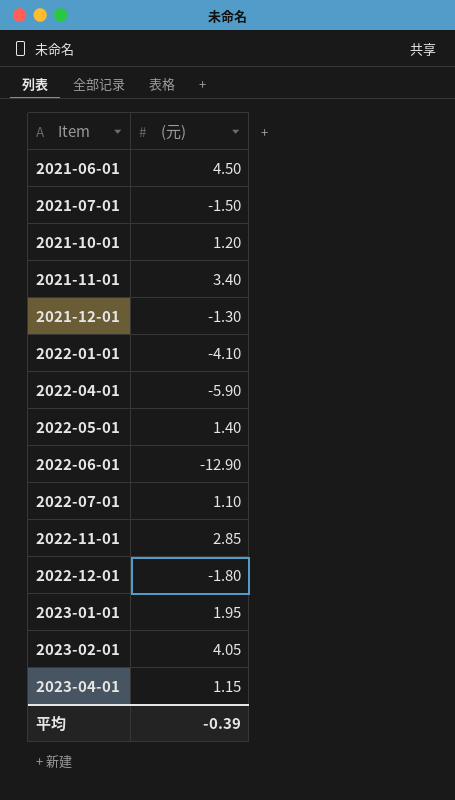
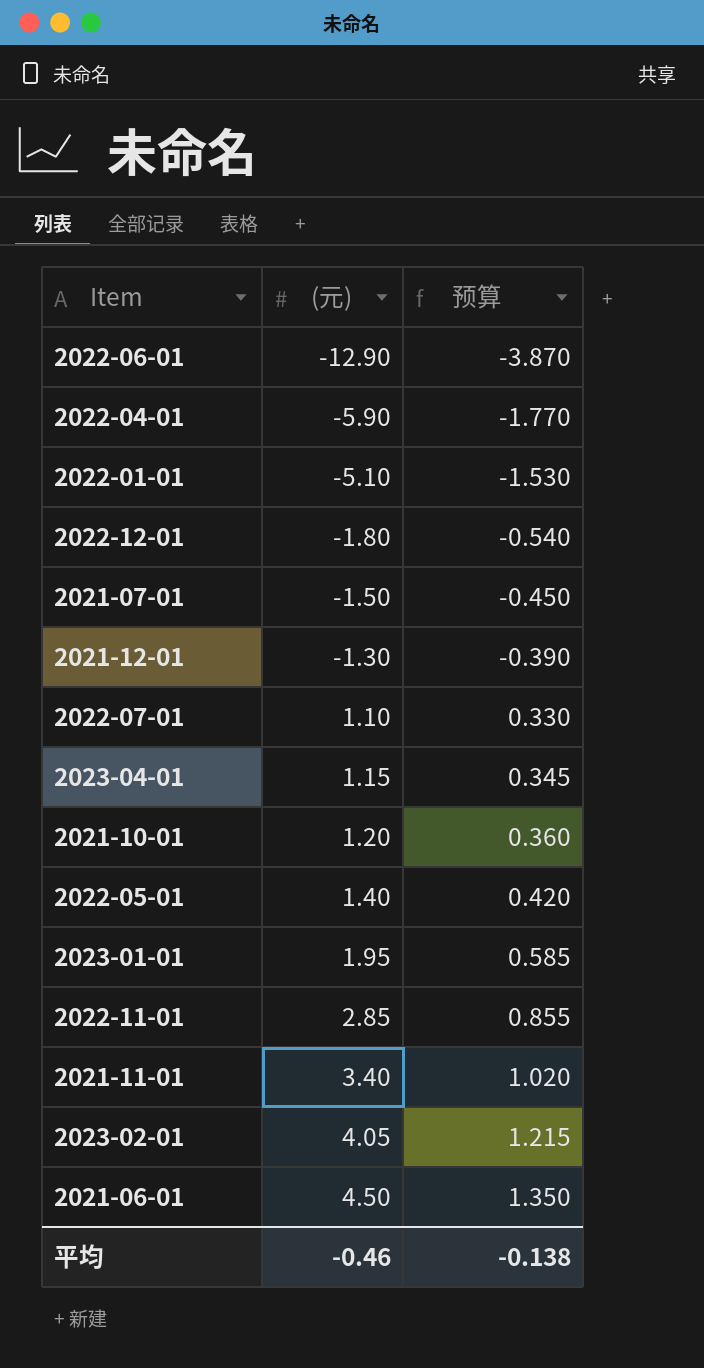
row order: Item ascending -> (元) ascending
column 预算 | formula: none -> [(元)] * 0.3
2022-01-01 | (元): -4.10 -> -5.10
平均 | (元): -0.39 -> -0.46

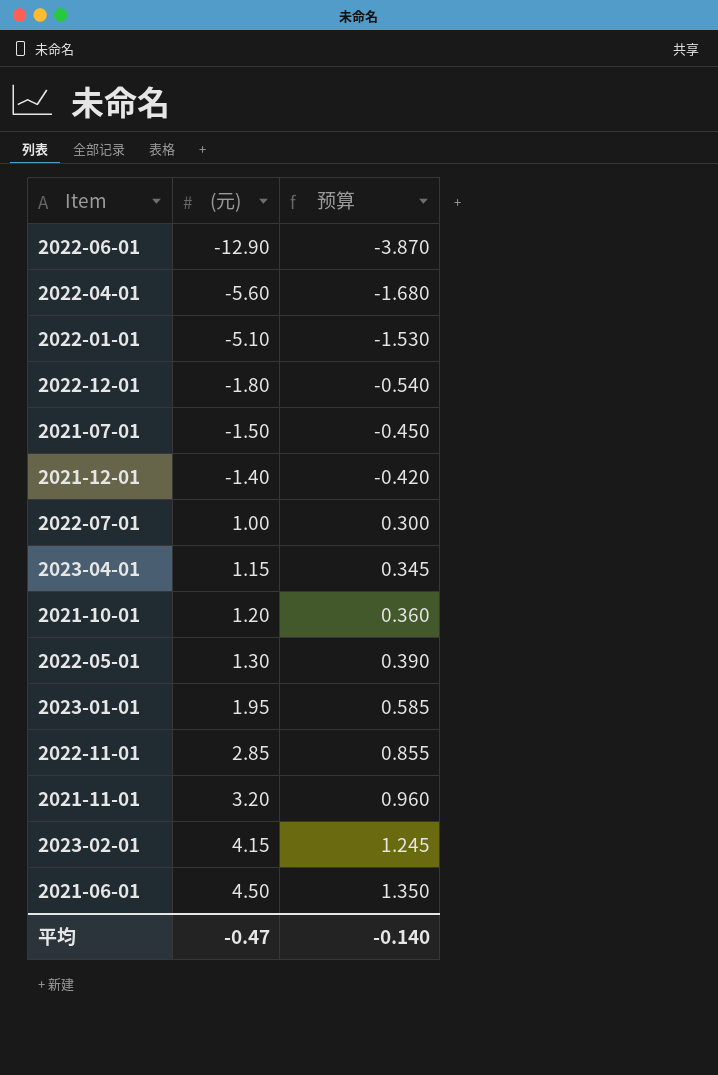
2022-04-01 | (元): -5.90 -> -5.60
2022-04-01 | 预算: -1.770 -> -1.680
2021-12-01 | (元): -1.30 -> -1.40
2021-12-01 | 预算: -0.390 -> -0.420
2022-07-01 | (元): 1.10 -> 1.00
2022-07-01 | 预算: 0.330 -> 0.300
2022-05-01 | (元): 1.40 -> 1.30
2022-05-01 | 预算: 0.420 -> 0.390
2021-11-01 | (元): 3.40 -> 3.20
2021-11-01 | 预算: 1.020 -> 0.960
2023-02-01 | (元): 4.05 -> 4.15
2023-02-01 | 预算: 1.215 -> 1.245
平均 | (元): -0.46 -> -0.47
平均 | 预算: -0.138 -> -0.140

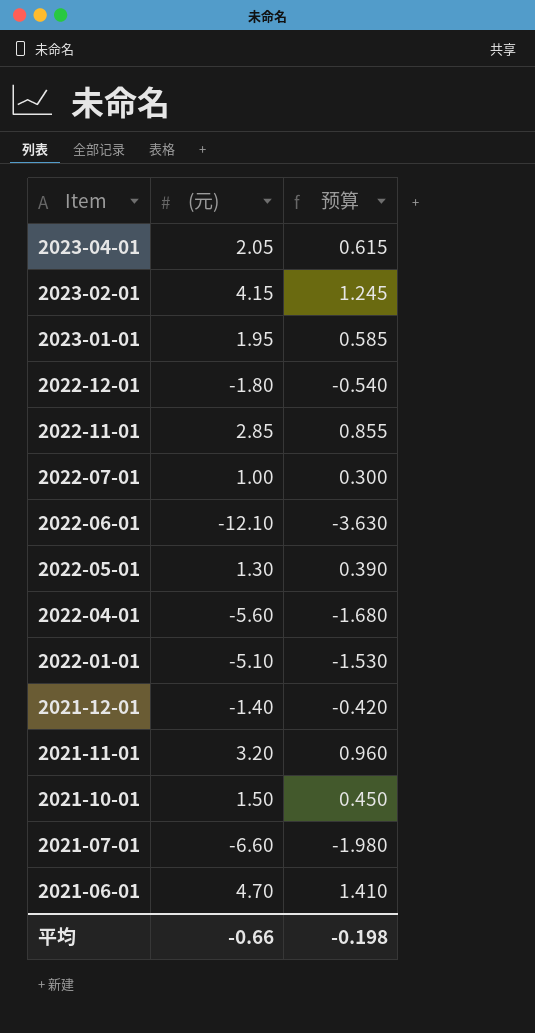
row order: (元) ascending -> Item descending
2023-04-01 | (元): 1.15 -> 2.05
2023-04-01 | 预算: 0.345 -> 0.615
2022-06-01 | (元): -12.90 -> -12.10
2022-06-01 | 预算: -3.870 -> -3.630
2021-10-01 | (元): 1.20 -> 1.50
2021-10-01 | 预算: 0.360 -> 0.450
2021-07-01 | (元): -1.50 -> -6.60
2021-07-01 | 预算: -0.450 -> -1.980
2021-06-01 | (元): 4.50 -> 4.70
2021-06-01 | 预算: 1.350 -> 1.410
平均 | (元): -0.47 -> -0.66
平均 | 预算: -0.140 -> -0.198

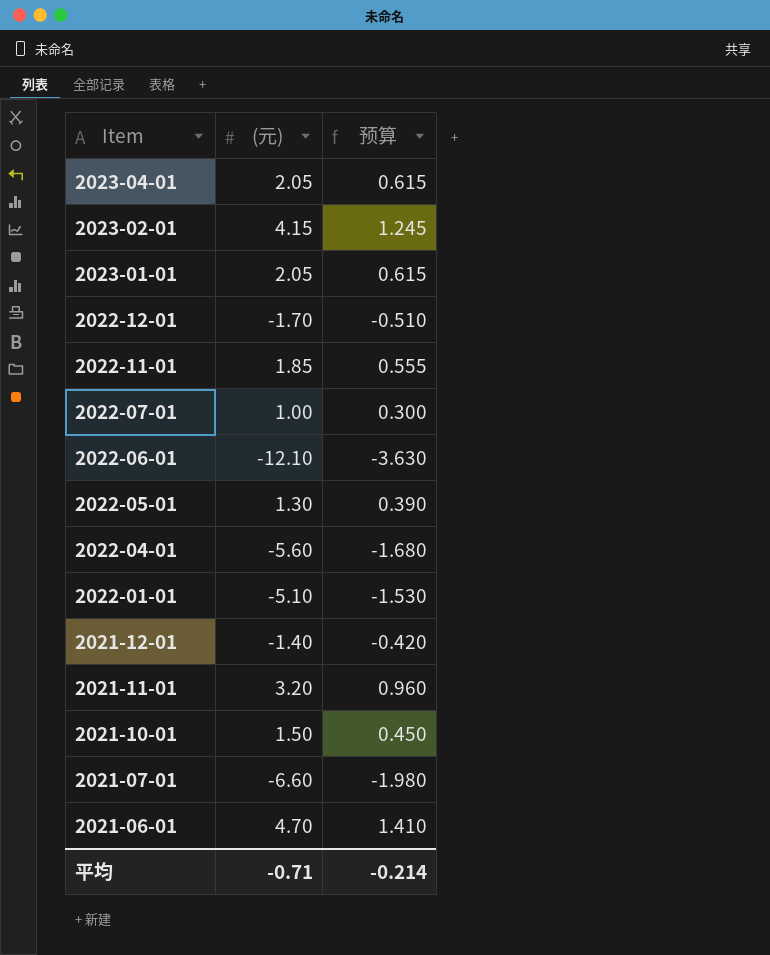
2023-01-01 | (元): 1.95 -> 2.05
2023-01-01 | 预算: 0.585 -> 0.615
2022-12-01 | (元): -1.80 -> -1.70
2022-12-01 | 预算: -0.540 -> -0.510
2022-11-01 | (元): 2.85 -> 1.85
2022-11-01 | 预算: 0.855 -> 0.555
平均 | (元): -0.66 -> -0.71
平均 | 预算: -0.198 -> -0.214

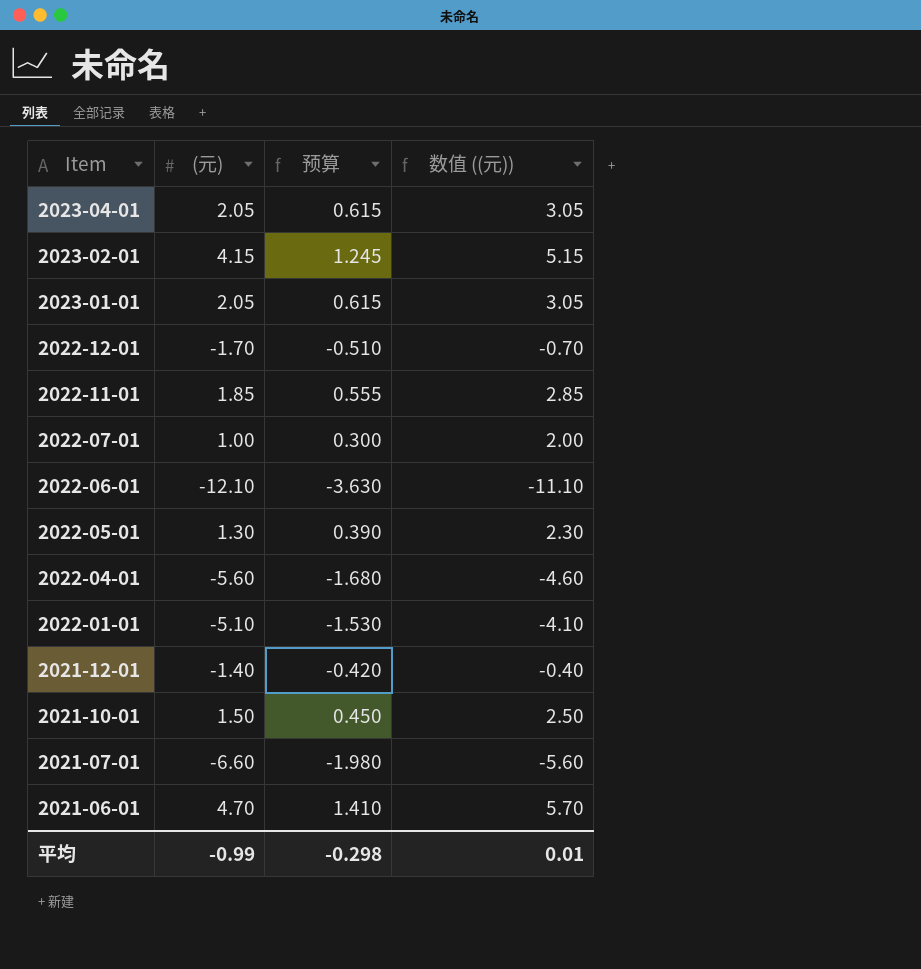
column 数值 ((元)) | formula: none -> [(元)] + 1
row 2021-11-01: 3.20 | 0.960 -> none
平均 | (元): -0.71 -> -0.99
平均 | 预算: -0.214 -> -0.298

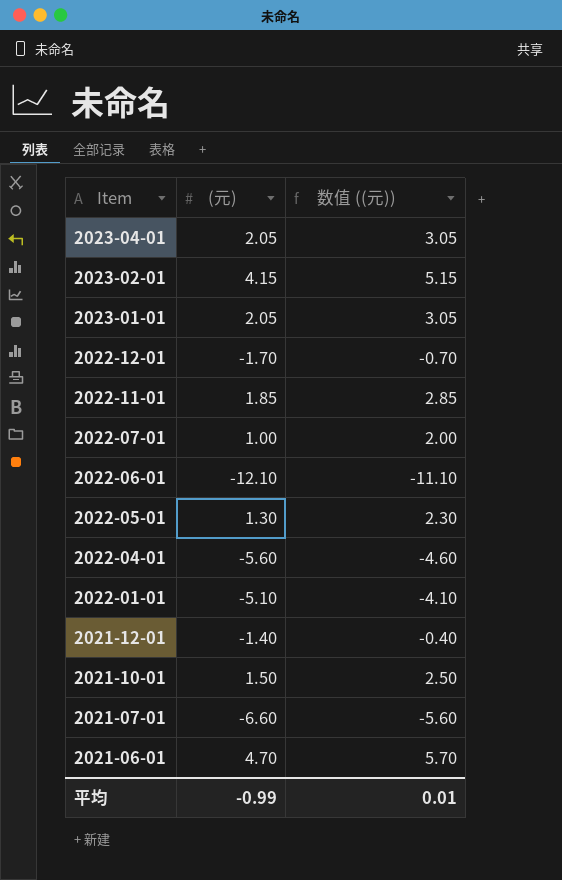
column 预算 | formula: [(元)] * 0.3 -> none

